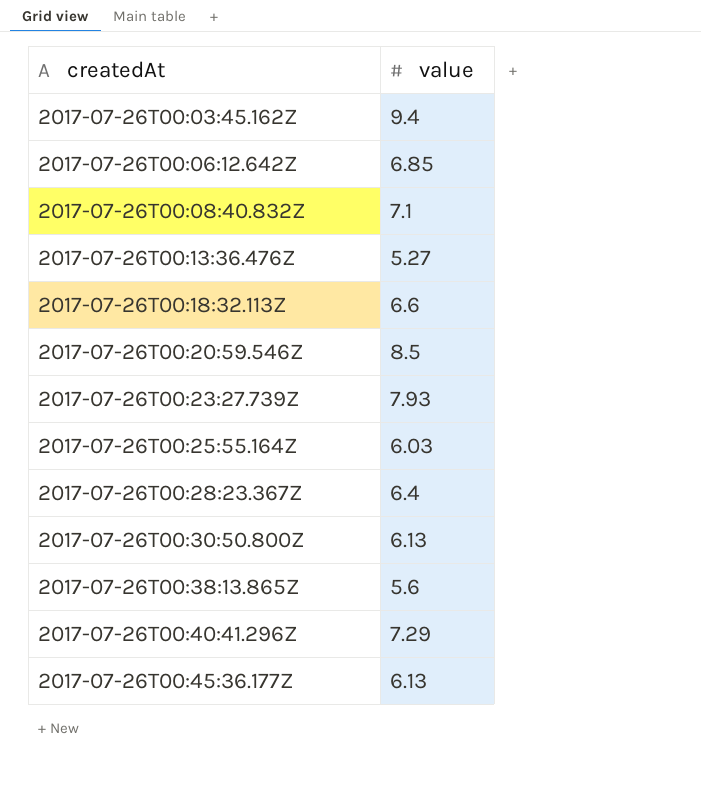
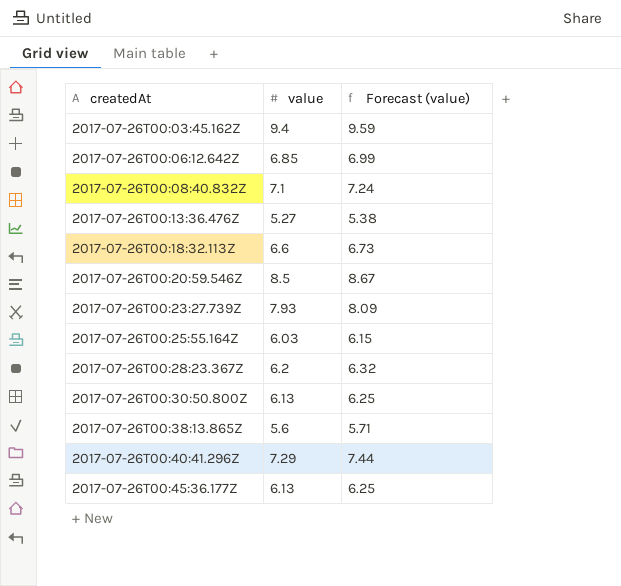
column Forecast (value) | formula: none -> [value] * 1.02
2017-07-26T00:28:23.367Z | value: 6.4 -> 6.2

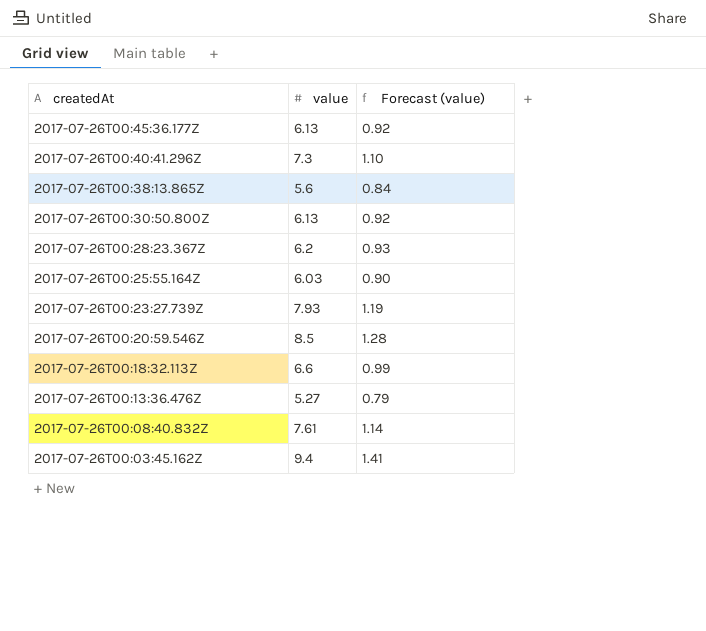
row order: createdAt ascending -> createdAt descending
column Forecast (value) | formula: [value] * 1.02 -> [value] * 0.15
row 2017-07-26T00:06:12.642Z: 6.85 | 6.99 -> none
2017-07-26T00:40:41.296Z | value: 7.29 -> 7.3
2017-07-26T00:08:40.832Z | value: 7.1 -> 7.61

